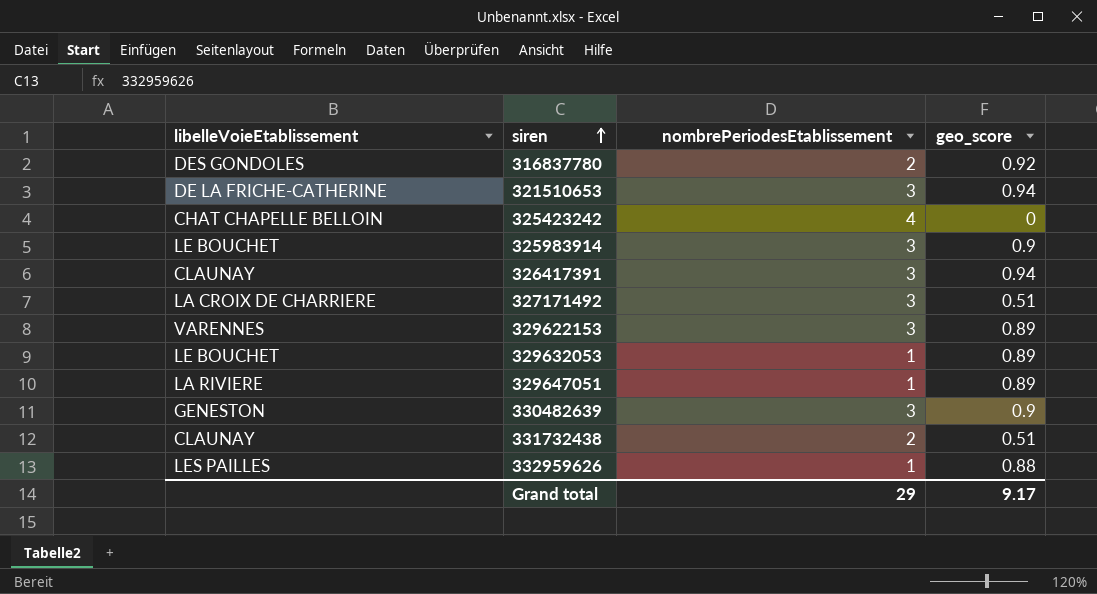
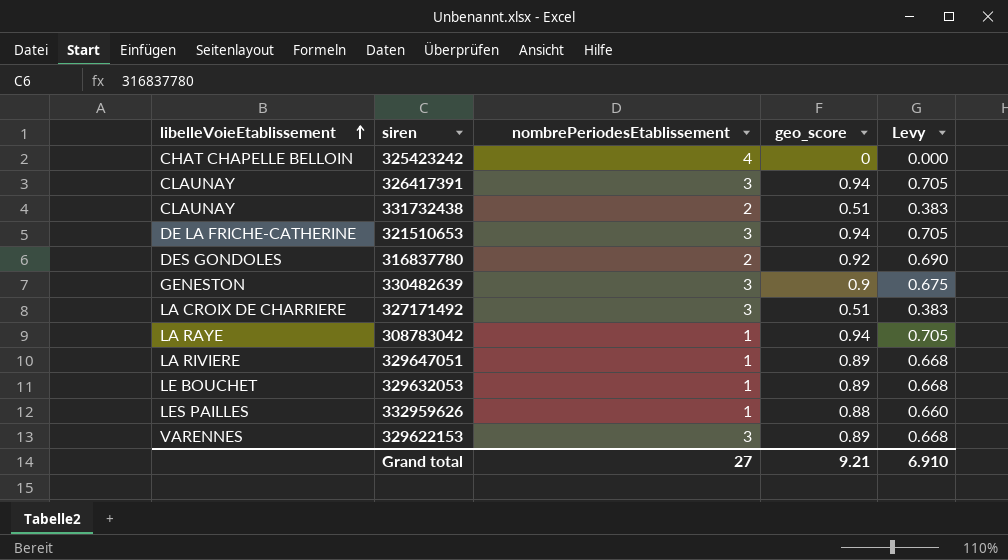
row order: siren ascending -> libelleVoieEtablissement ascending
column Levy | formula: none -> [geo_score] * 0.75
row 325983914: LE BOUCHET | 3 | 0.9 -> none
row 308783042: none -> LA RAYE | 1 | 0.94 | 0.705
Grand total | nombrePeriodesEtablissement: 29 -> 27
Grand total | geo_score: 9.17 -> 9.21

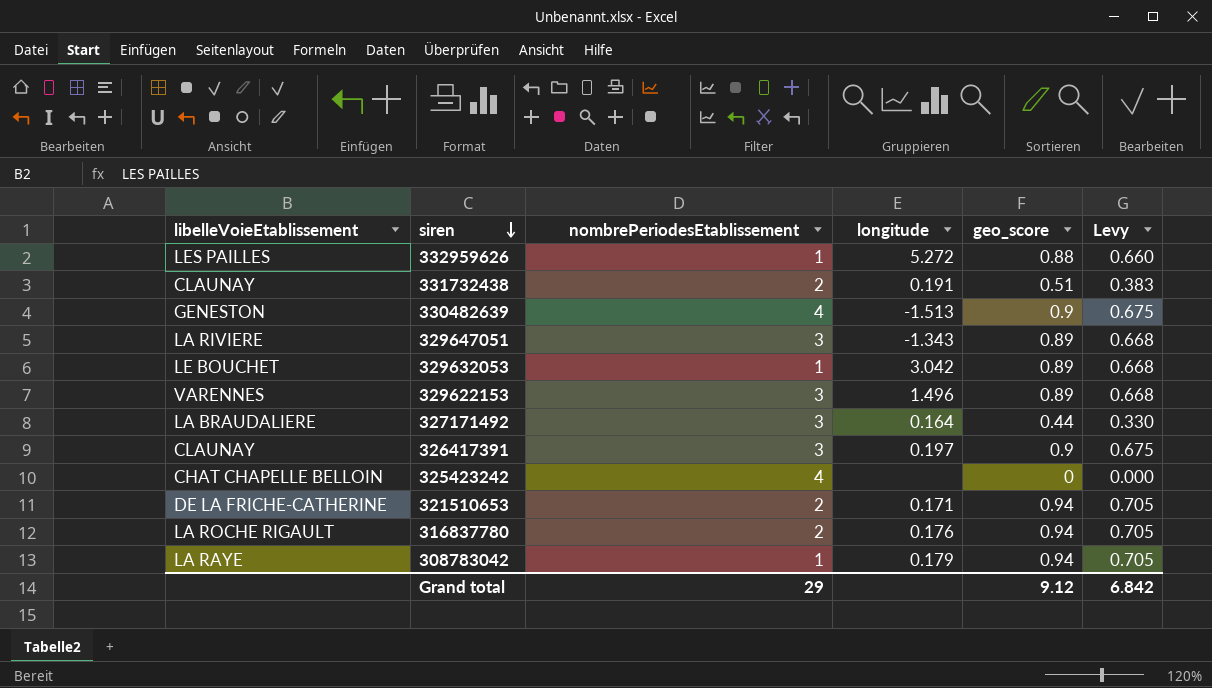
row order: libelleVoieEtablissement ascending -> siren descending
column longitude | position: none -> 4
330482639 | nombrePeriodesEtablissement: 3 -> 4
329647051 | nombrePeriodesEtablissement: 1 -> 3
327171492 | libelleVoieEtablissement: LA CROIX DE CHARRIERE -> LA BRAUDALIERE
327171492 | geo_score: 0.51 -> 0.44
327171492 | Levy: 0.383 -> 0.330
326417391 | geo_score: 0.94 -> 0.9
326417391 | Levy: 0.705 -> 0.675
321510653 | nombrePeriodesEtablissement: 3 -> 2
316837780 | libelleVoieEtablissement: DES GONDOLES -> LA ROCHE RIGAULT
316837780 | geo_score: 0.92 -> 0.94
316837780 | Levy: 0.690 -> 0.705
Grand total | nombrePeriodesEtablissement: 27 -> 29
Grand total | geo_score: 9.21 -> 9.12
Grand total | Levy: 6.910 -> 6.842

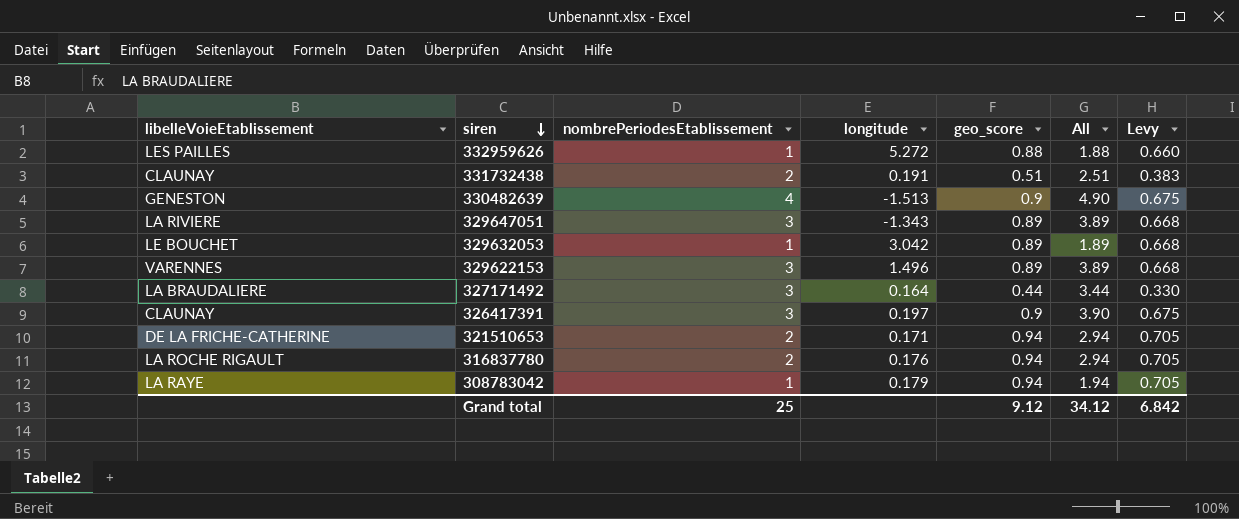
column All | formula: none -> [nombrePeriodesEtablissement] + [geo_score]
row 325423242: CHAT CHAPELLE BELLOIN | 4 | none | 0 | 0.000 -> none
Grand total | nombrePeriodesEtablissement: 29 -> 25

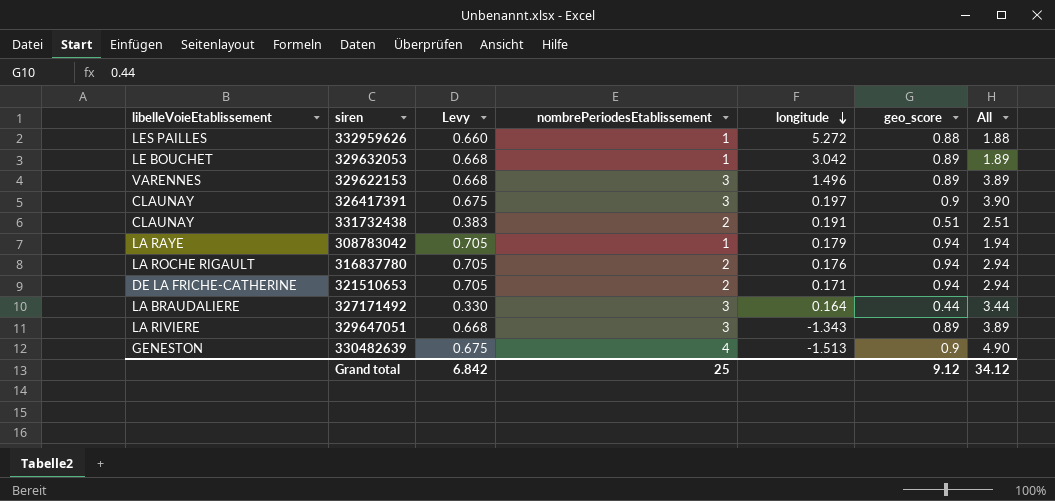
row order: siren descending -> longitude descending
column Levy | position: 7 -> 3

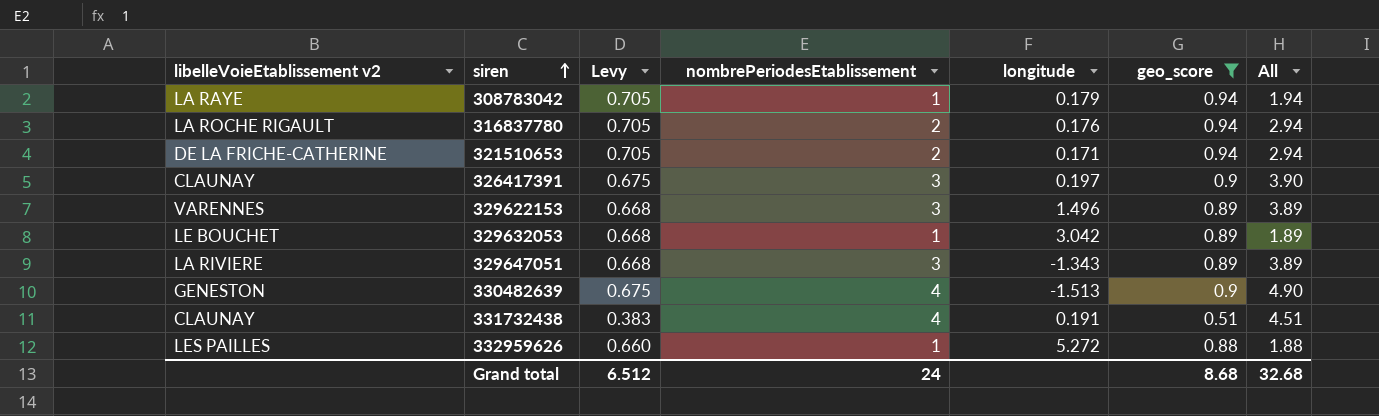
filter: none -> geo_score != 0.44
row order: longitude descending -> siren ascending
column name: libelleVoieEtablissement -> libelleVoieEtablissement v2
331732438 | nombrePeriodesEtablissement: 2 -> 4
331732438 | All: 2.51 -> 4.51
Grand total | Levy: 6.842 -> 6.512
Grand total | nombrePeriodesEtablissement: 25 -> 24
Grand total | geo_score: 9.12 -> 8.68
Grand total | All: 34.12 -> 32.68

